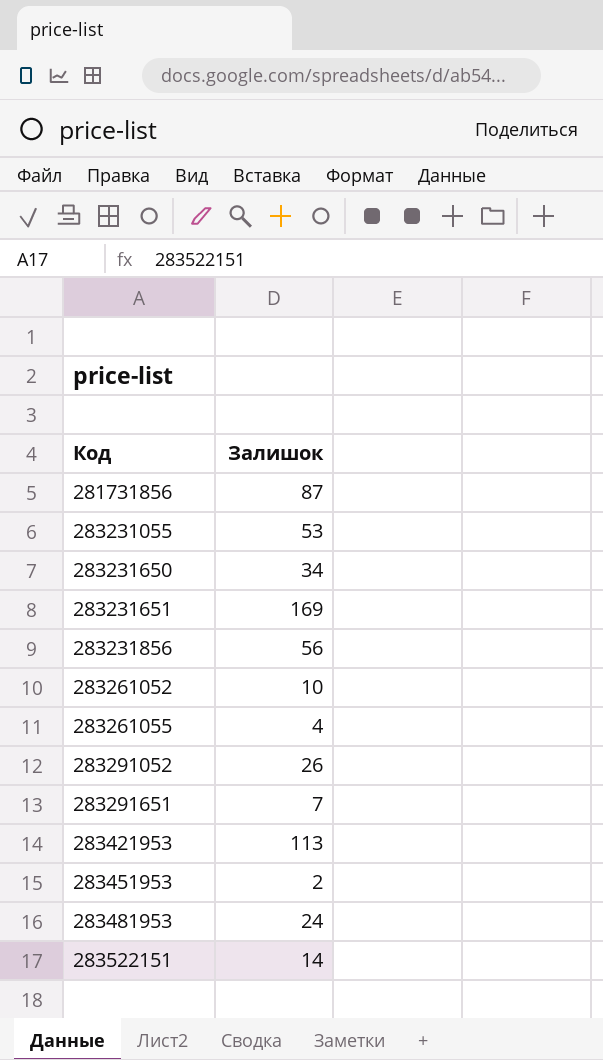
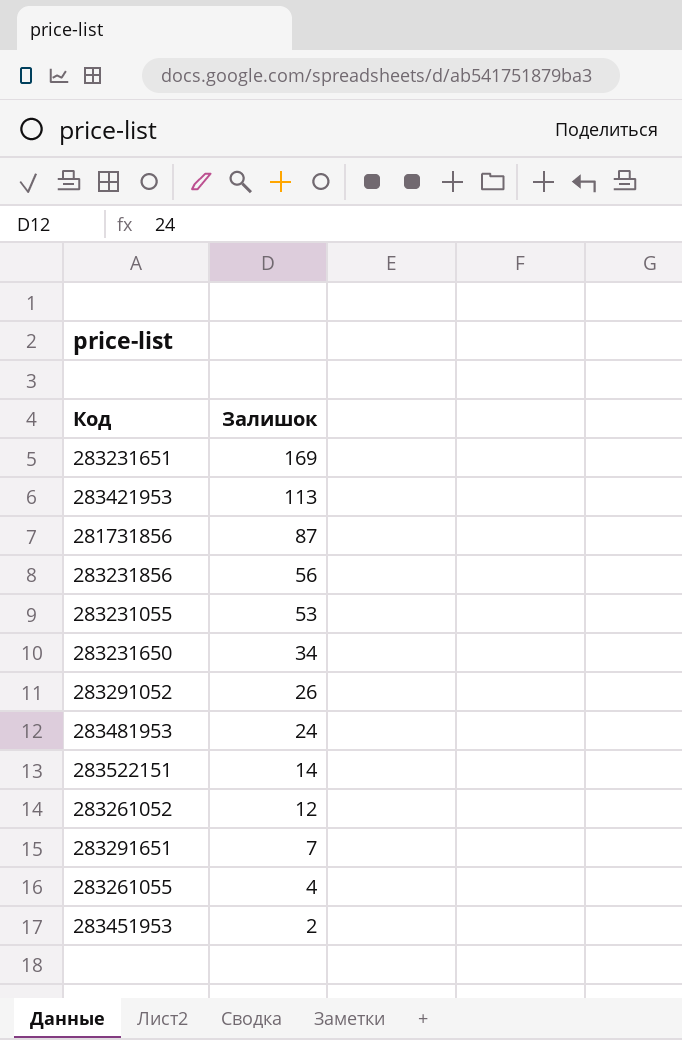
row order: Код ascending -> Залишок descending
283261052 | Залишок: 10 -> 12

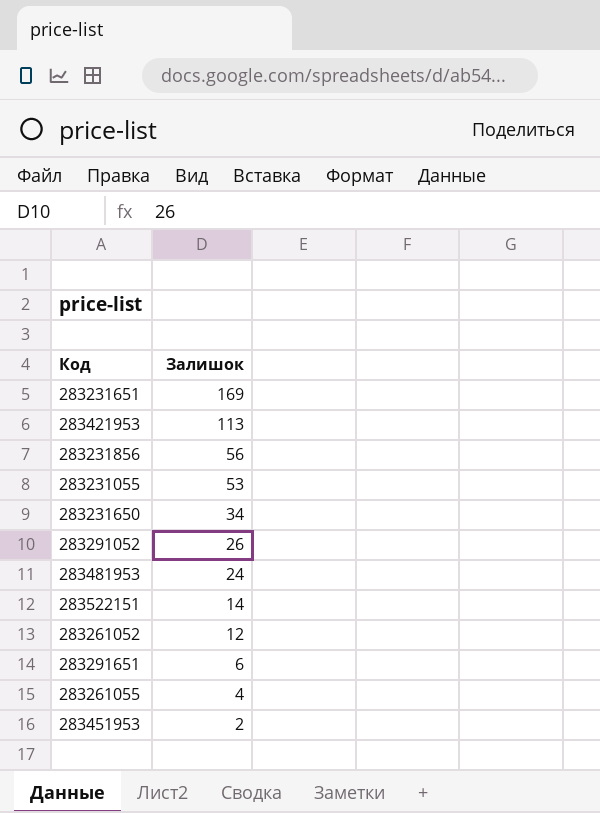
row 281731856: 87 -> none
283291651 | Залишок: 7 -> 6

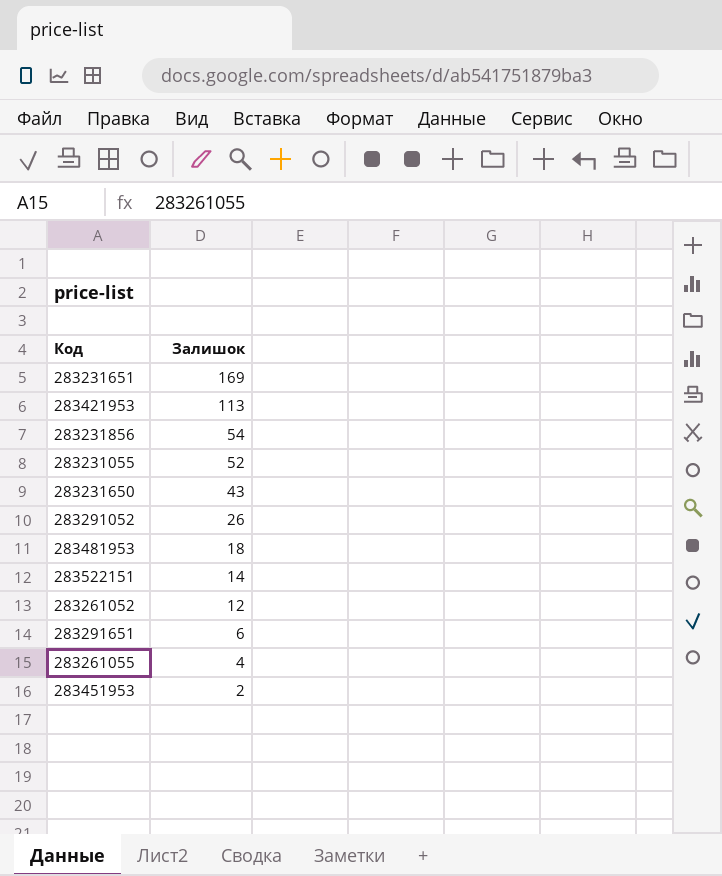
283231856 | Залишок: 56 -> 54
283231055 | Залишок: 53 -> 52
283231650 | Залишок: 34 -> 43
283481953 | Залишок: 24 -> 18

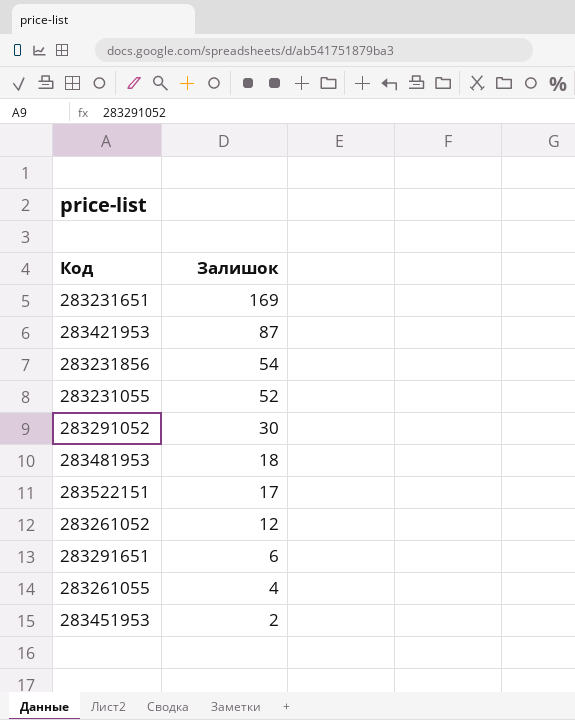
row 283231650: 43 -> none
283421953 | Залишок: 113 -> 87
283291052 | Залишок: 26 -> 30
283522151 | Залишок: 14 -> 17

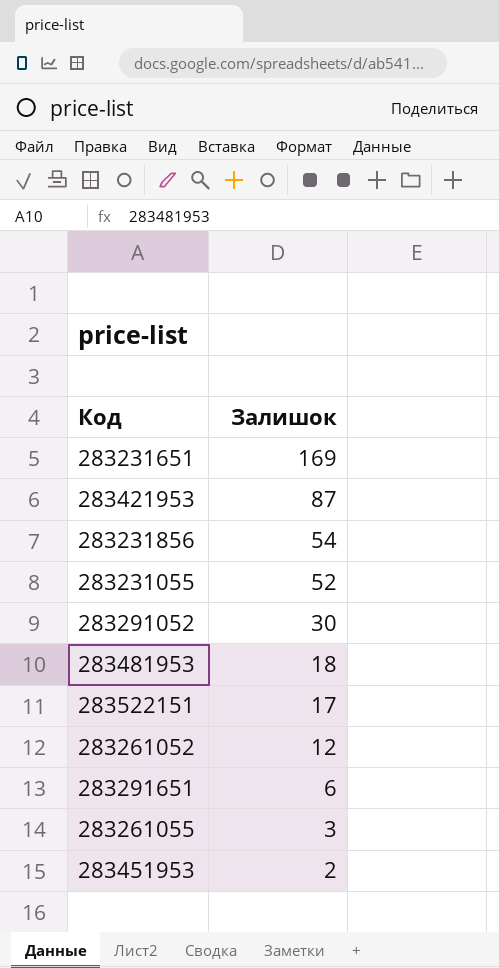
283261055 | Залишок: 4 -> 3

